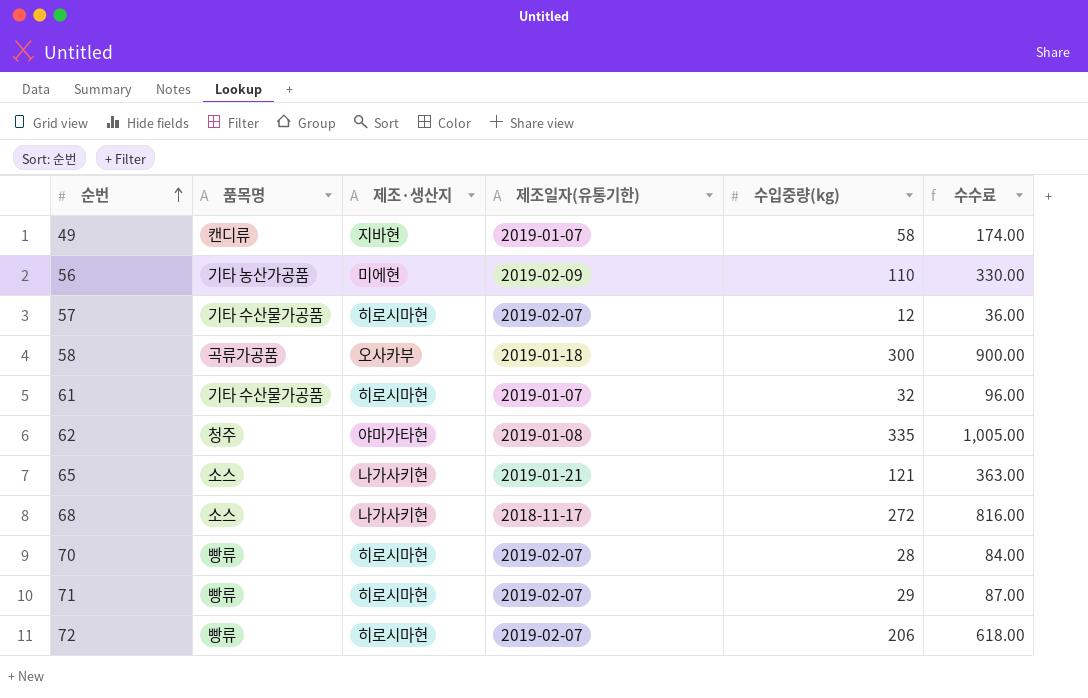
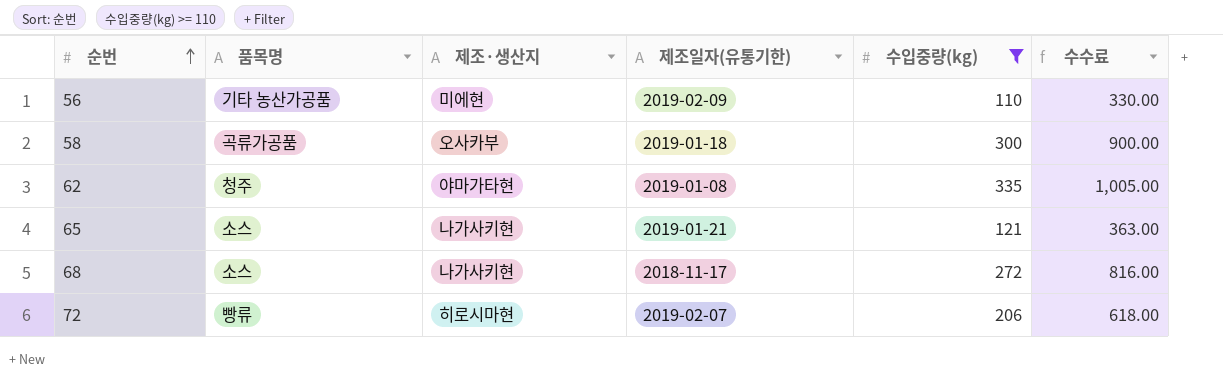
filter: none -> 수입중량(kg) >= 110

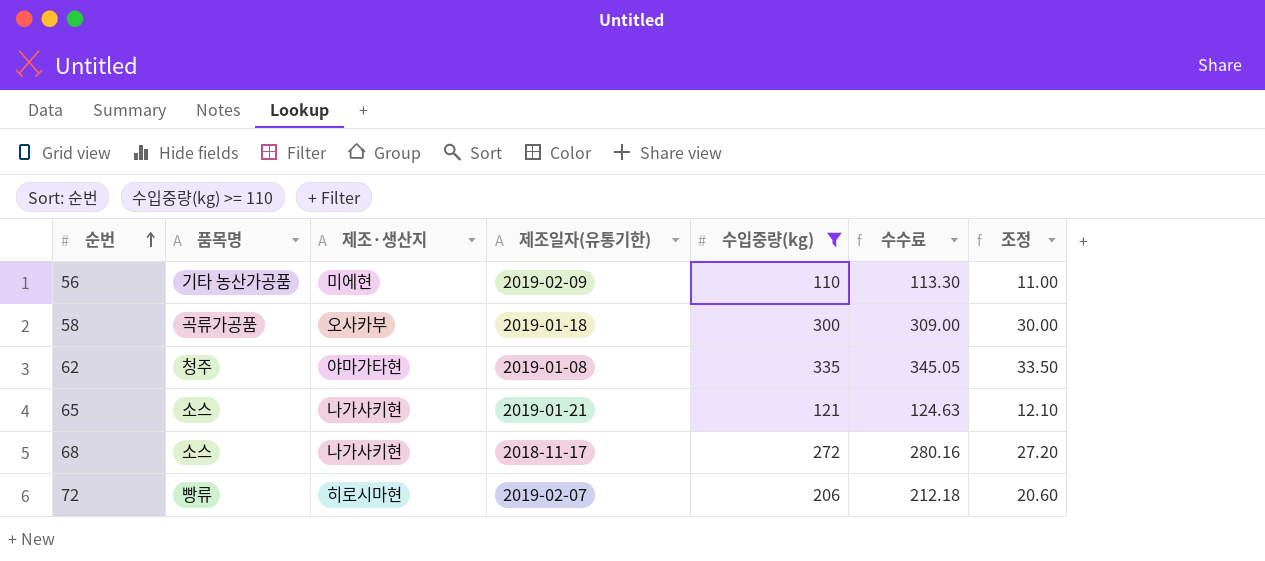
column 수수료 | formula: [수입중량(kg)] * 3 -> [수입중량(kg)] * 1.03
column 조정 | formula: none -> [수입중량(kg)] * 0.1

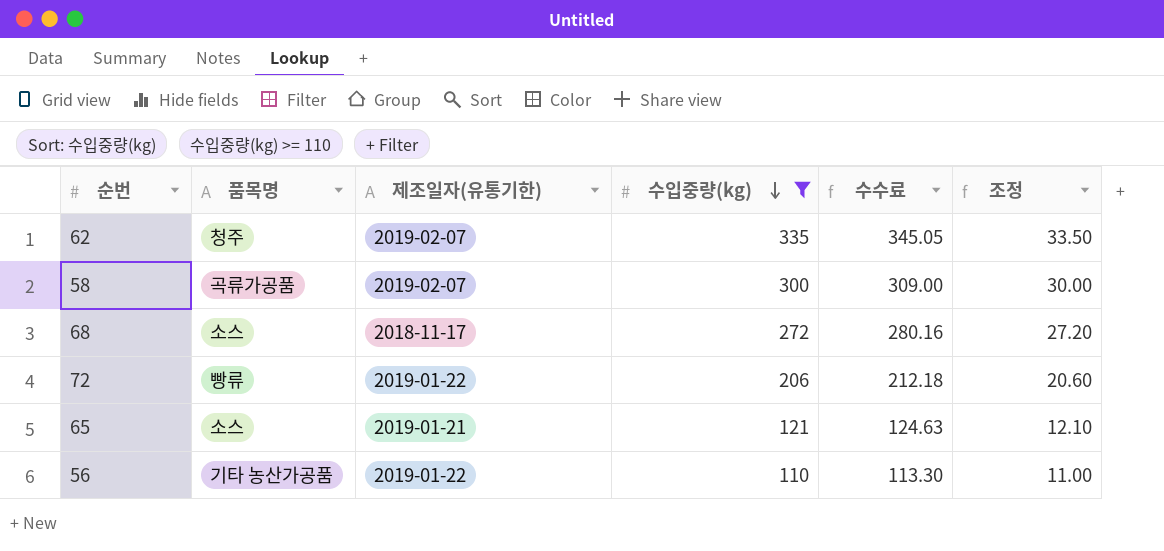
row order: 순번 ascending -> 수입중량(kg) descending
column 제조·생산지 | position: 3 -> none
62 | 제조일자(유통기한): 2019-01-08 -> 2019-02-07
58 | 제조일자(유통기한): 2019-01-18 -> 2019-02-07
72 | 제조일자(유통기한): 2019-02-07 -> 2019-01-22
56 | 제조일자(유통기한): 2019-02-09 -> 2019-01-22

